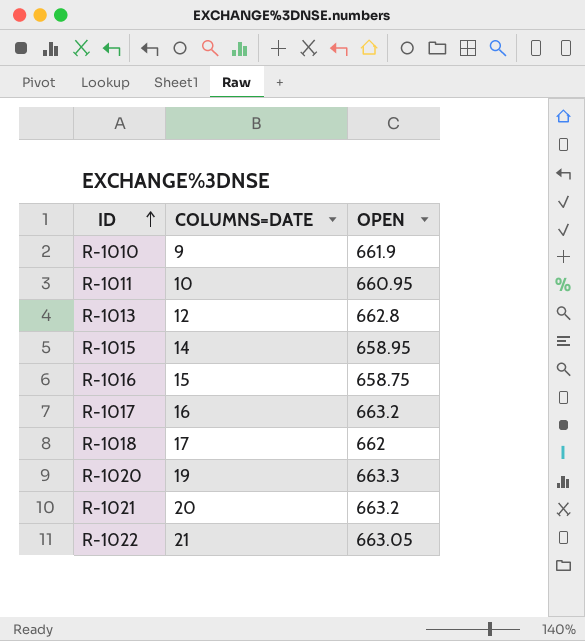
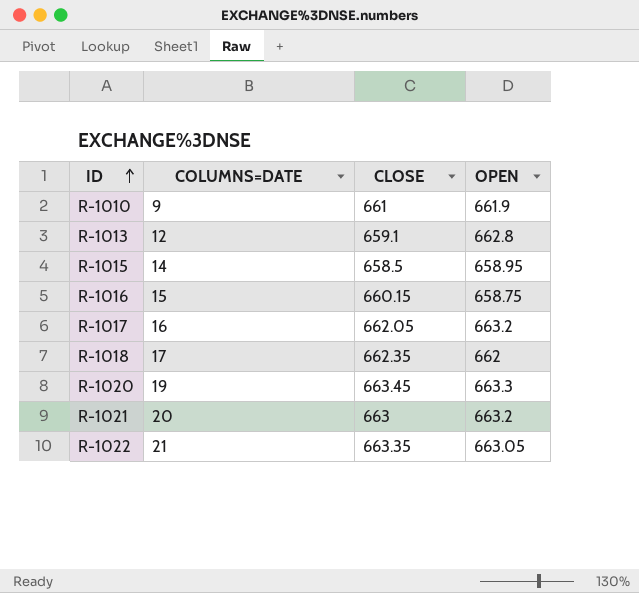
column CLOSE | position: none -> 3
row R-1011: 10 | 660.95 -> none

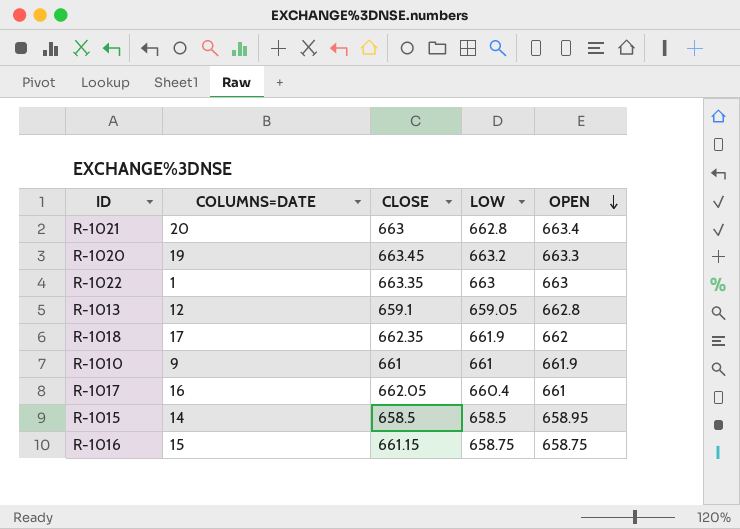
row order: ID ascending -> OPEN descending
column LOW | position: none -> 4
R-1021 | OPEN: 663.2 -> 663.4
R-1022 | COLUMNS=DATE: 21 -> 1
R-1022 | OPEN: 663.05 -> 663
R-1017 | OPEN: 663.2 -> 661
R-1016 | CLOSE: 660.15 -> 661.15

